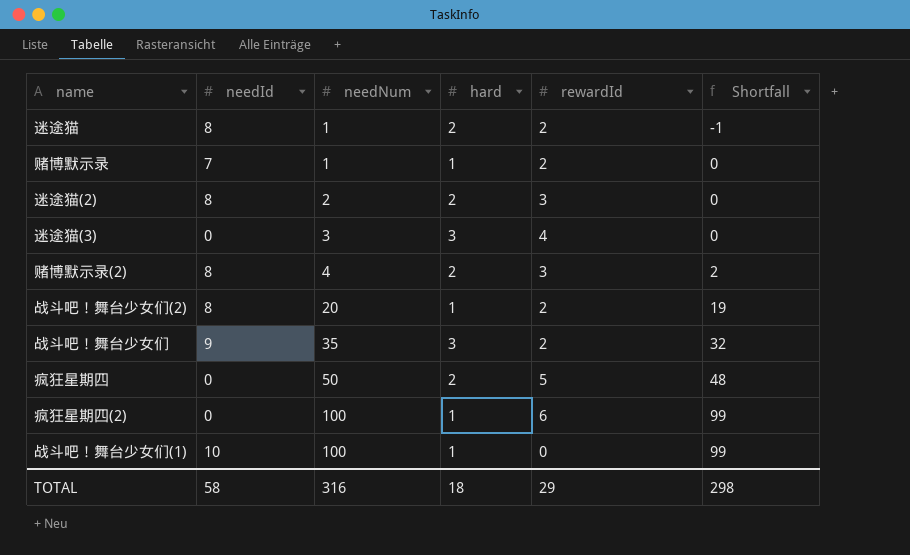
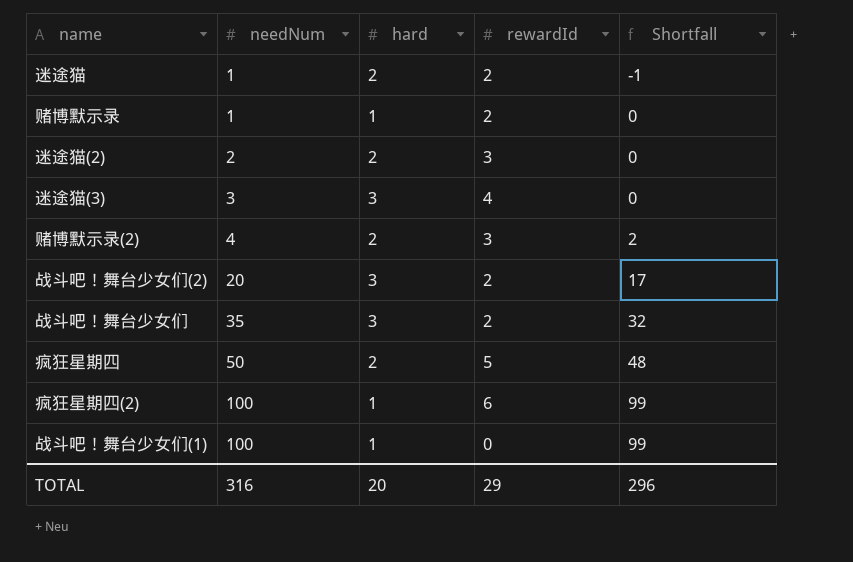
column needId | position: 2 -> none
战斗吧！舞台少女们(2) | hard: 1 -> 3
战斗吧！舞台少女们(2) | Shortfall: 19 -> 17
TOTAL | hard: 18 -> 20
TOTAL | Shortfall: 298 -> 296

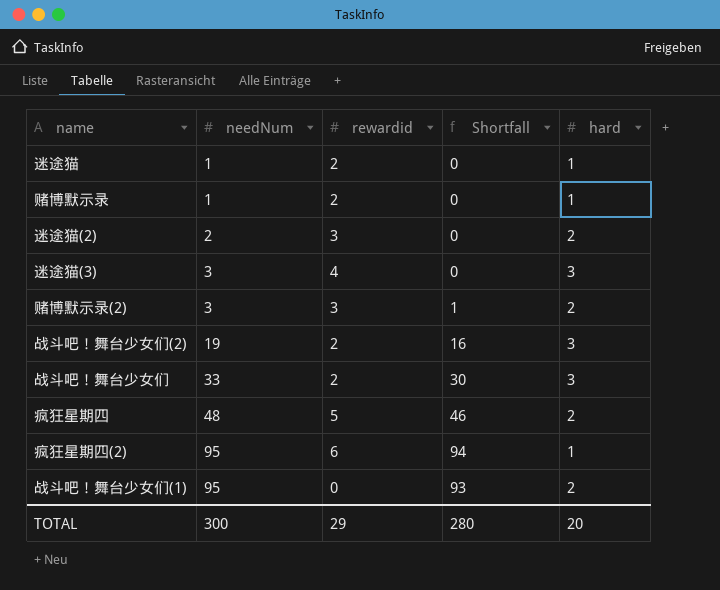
column name: rewardId -> rewardid
column hard | position: 3 -> 5
迷途猫 | Shortfall: -1 -> 0
迷途猫 | hard: 2 -> 1
赌博默示录(2) | needNum: 4 -> 3
赌博默示录(2) | Shortfall: 2 -> 1
战斗吧！舞台少女们(2) | needNum: 20 -> 19
战斗吧！舞台少女们(2) | Shortfall: 17 -> 16
战斗吧！舞台少女们 | needNum: 35 -> 33
战斗吧！舞台少女们 | Shortfall: 32 -> 30
疯狂星期四 | needNum: 50 -> 48
疯狂星期四 | Shortfall: 48 -> 46
疯狂星期四(2) | needNum: 100 -> 95
疯狂星期四(2) | Shortfall: 99 -> 94
战斗吧！舞台少女们(1) | needNum: 100 -> 95
战斗吧！舞台少女们(1) | Shortfall: 99 -> 93
战斗吧！舞台少女们(1) | hard: 1 -> 2
TOTAL | needNum: 316 -> 300
TOTAL | Shortfall: 296 -> 280

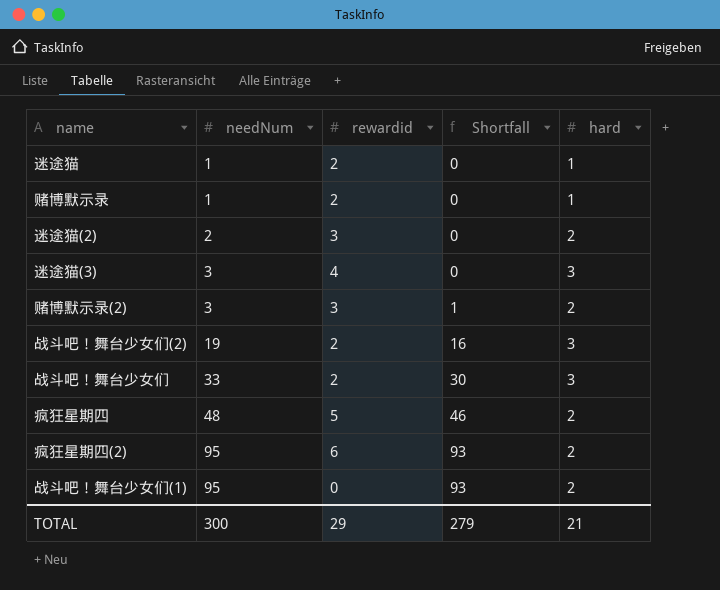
疯狂星期四(2) | Shortfall: 94 -> 93
疯狂星期四(2) | hard: 1 -> 2
TOTAL | Shortfall: 280 -> 279
TOTAL | hard: 20 -> 21

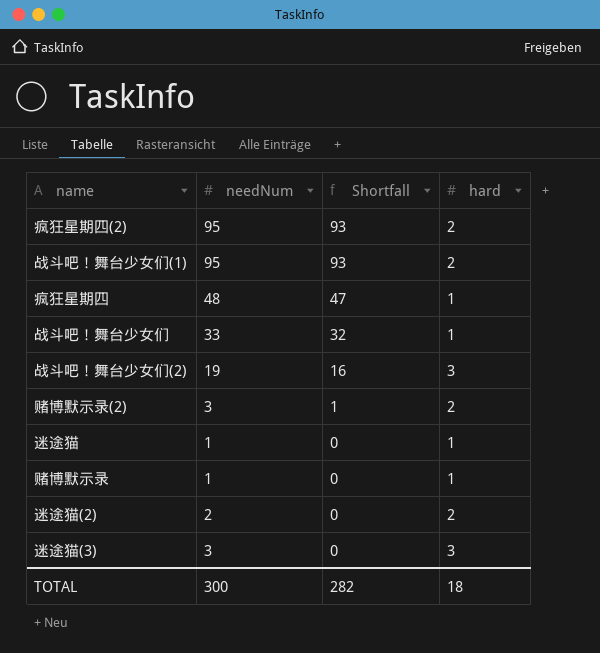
row order: needNum ascending -> Shortfall descending
column rewardid | position: 3 -> none
疯狂星期四 | Shortfall: 46 -> 47
疯狂星期四 | hard: 2 -> 1
战斗吧！舞台少女们 | Shortfall: 30 -> 32
战斗吧！舞台少女们 | hard: 3 -> 1
TOTAL | Shortfall: 279 -> 282
TOTAL | hard: 21 -> 18

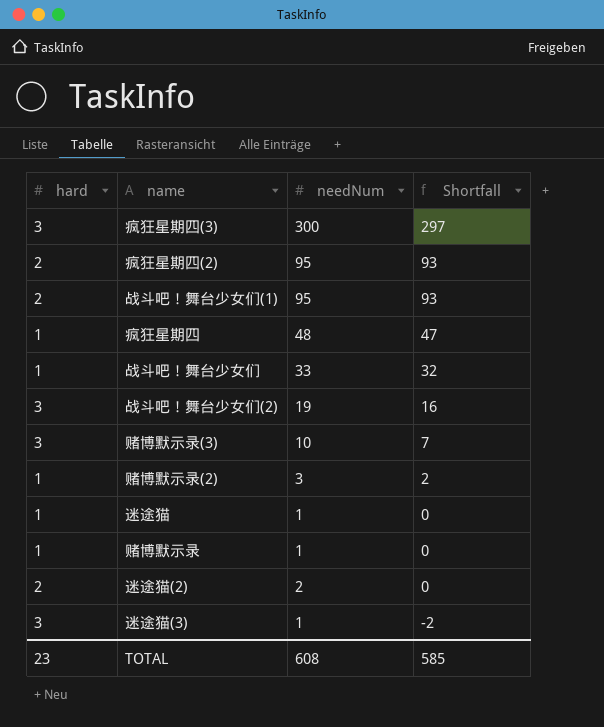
column hard | position: 4 -> 1
row 疯狂星期四(3): none -> 3 | 300 | 297
row 赌博默示录(3): none -> 3 | 10 | 7
赌博默示录(2) | hard: 2 -> 1
赌博默示录(2) | Shortfall: 1 -> 2
迷途猫(3) | needNum: 3 -> 1
迷途猫(3) | Shortfall: 0 -> -2
TOTAL | hard: 18 -> 23
TOTAL | needNum: 300 -> 608
TOTAL | Shortfall: 282 -> 585

